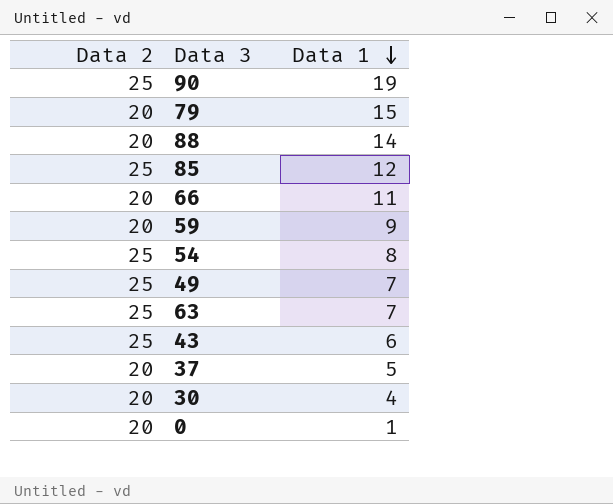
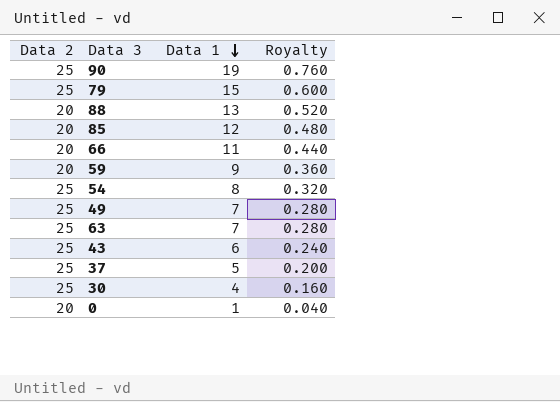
column Royalty | formula: none -> [Data 1] * 0.04
79 | Data 2: 20 -> 25
88 | Data 1: 14 -> 13
85 | Data 2: 25 -> 20
37 | Data 2: 20 -> 25
30 | Data 2: 20 -> 25

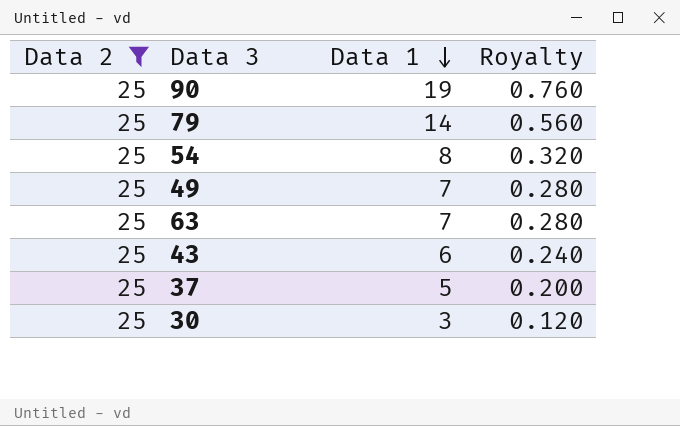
filter: none -> Data 2 = 25
79 | Data 1: 15 -> 14
79 | Royalty: 0.600 -> 0.560
30 | Data 1: 4 -> 3
30 | Royalty: 0.160 -> 0.120

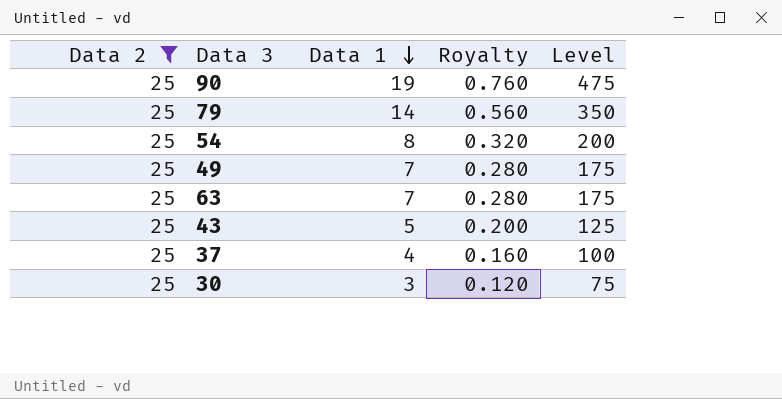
column Level | formula: none -> [Data 2] * [Data 1]
43 | Data 1: 6 -> 5
43 | Royalty: 0.240 -> 0.200
37 | Data 1: 5 -> 4
37 | Royalty: 0.200 -> 0.160

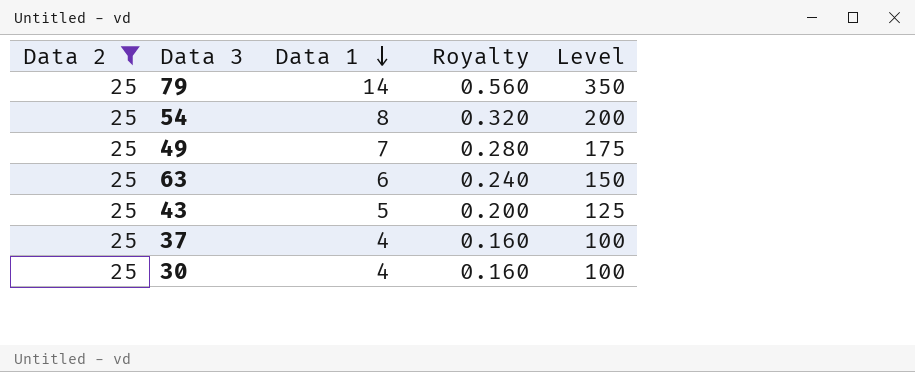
row 90: 25 | 19 | 0.760 | 475 -> none
63 | Data 1: 7 -> 6
63 | Royalty: 0.280 -> 0.240
63 | Level: 175 -> 150
30 | Data 1: 3 -> 4
30 | Royalty: 0.120 -> 0.160
30 | Level: 75 -> 100

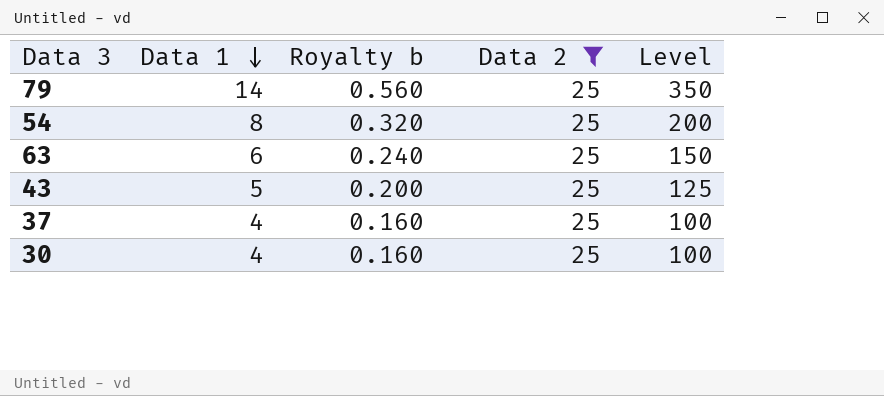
column name: Royalty -> Royalty b
column Data 2 | position: 1 -> 4
row 49: 25 | 7 | 0.280 | 175 -> none

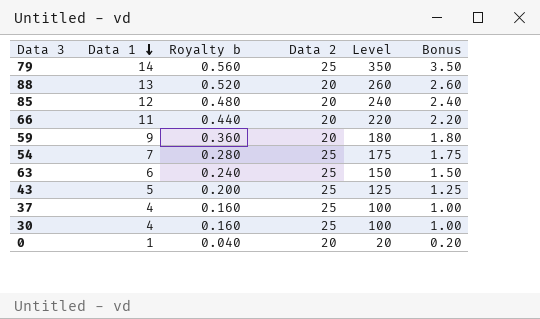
filter: Data 2 = 25 -> none
column Bonus | formula: none -> [Level] * 0.01
54 | Data 1: 8 -> 7
54 | Royalty b: 0.320 -> 0.280
54 | Level: 200 -> 175

